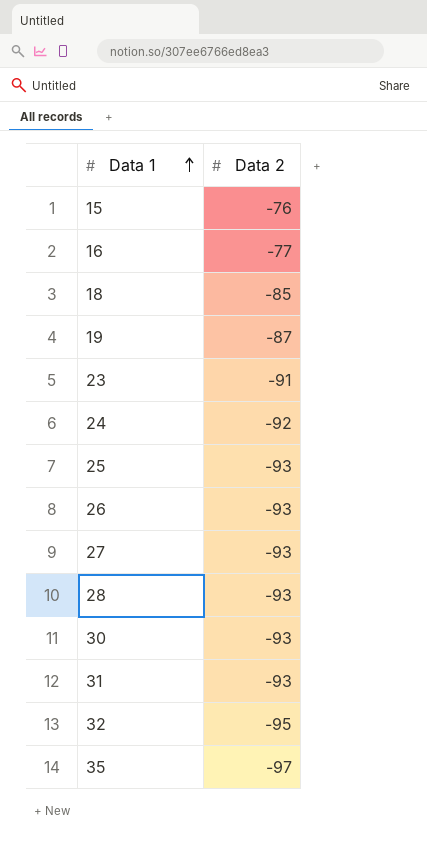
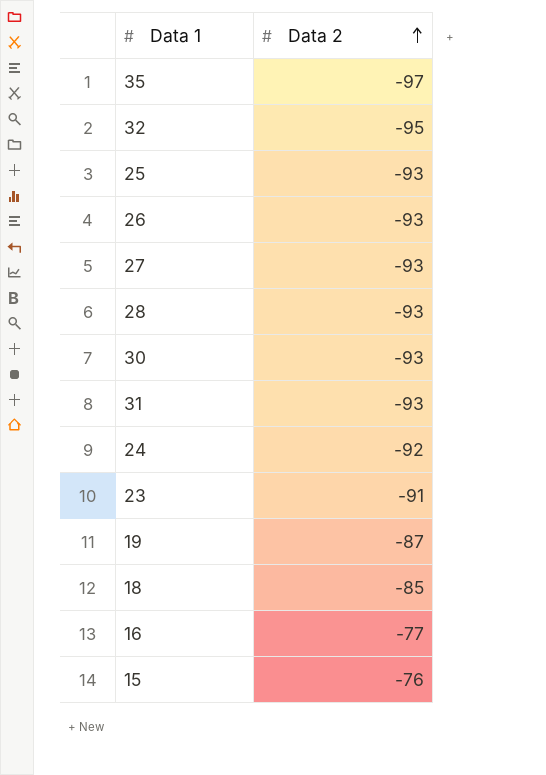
row order: Data 1 ascending -> Data 2 ascending

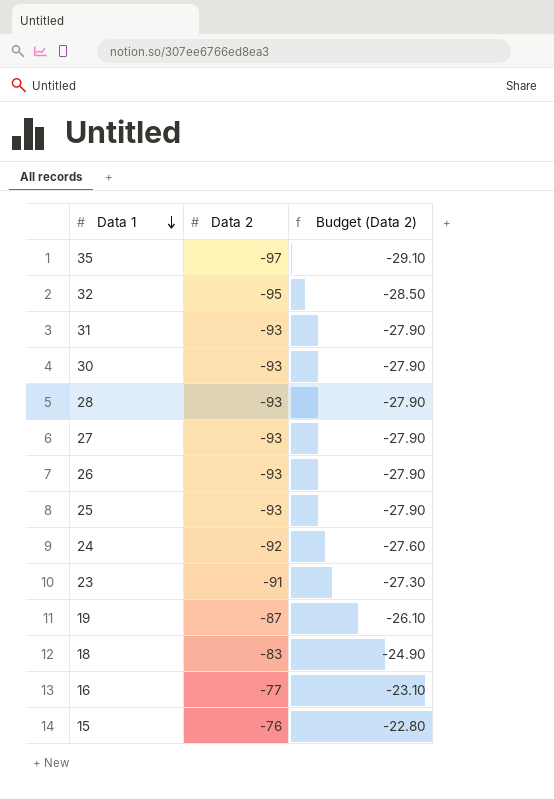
row order: Data 2 ascending -> Data 1 descending
column Budget (Data 2) | formula: none -> [Data 2] * 0.3
18 | Data 2: -85 -> -83

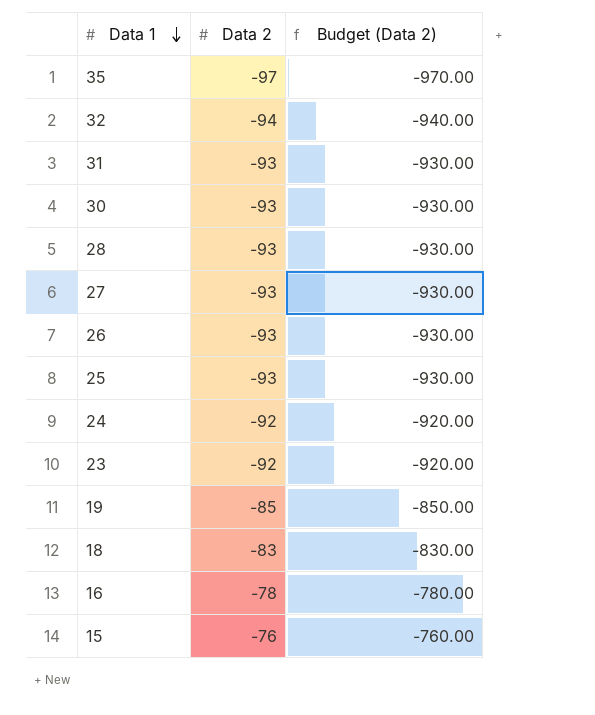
column Budget (Data 2) | formula: [Data 2] * 0.3 -> [Data 2] * 10
32 | Data 2: -95 -> -94
23 | Data 2: -91 -> -92
19 | Data 2: -87 -> -85
16 | Data 2: -77 -> -78

